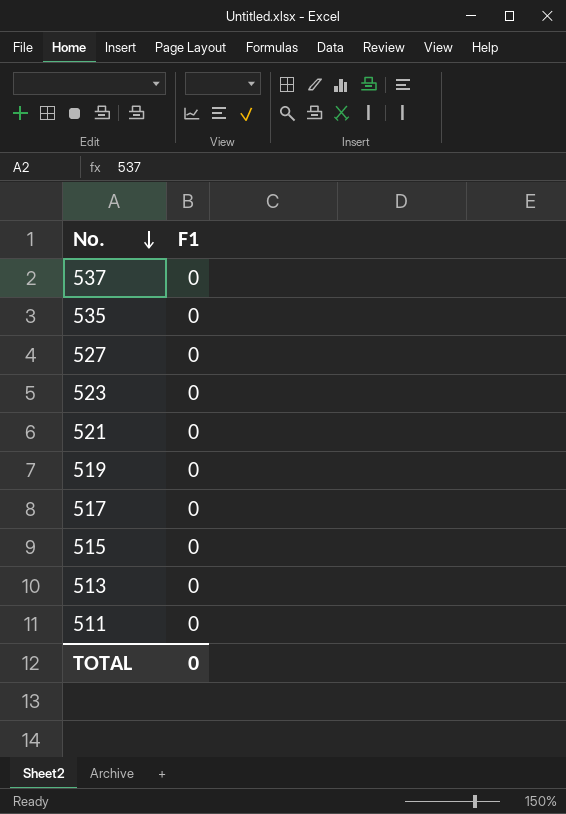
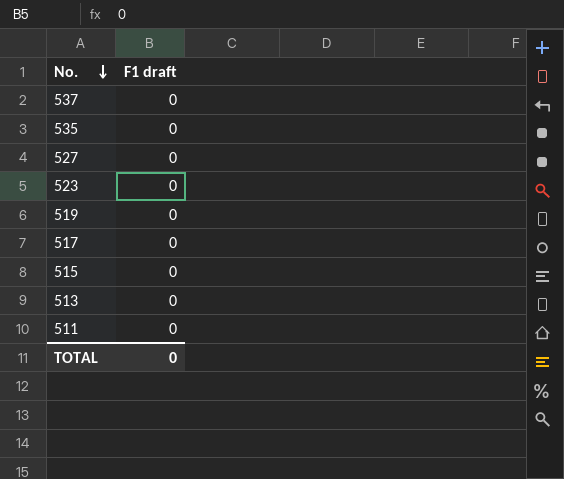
column name: F1 -> F1 draft
row 521: 0 -> none

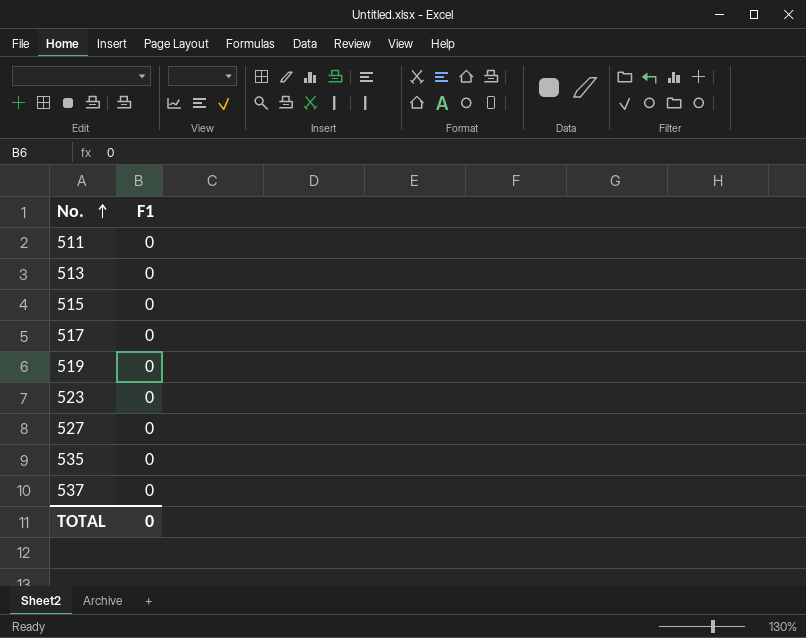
row order: No. descending -> No. ascending
column name: F1 draft -> F1

